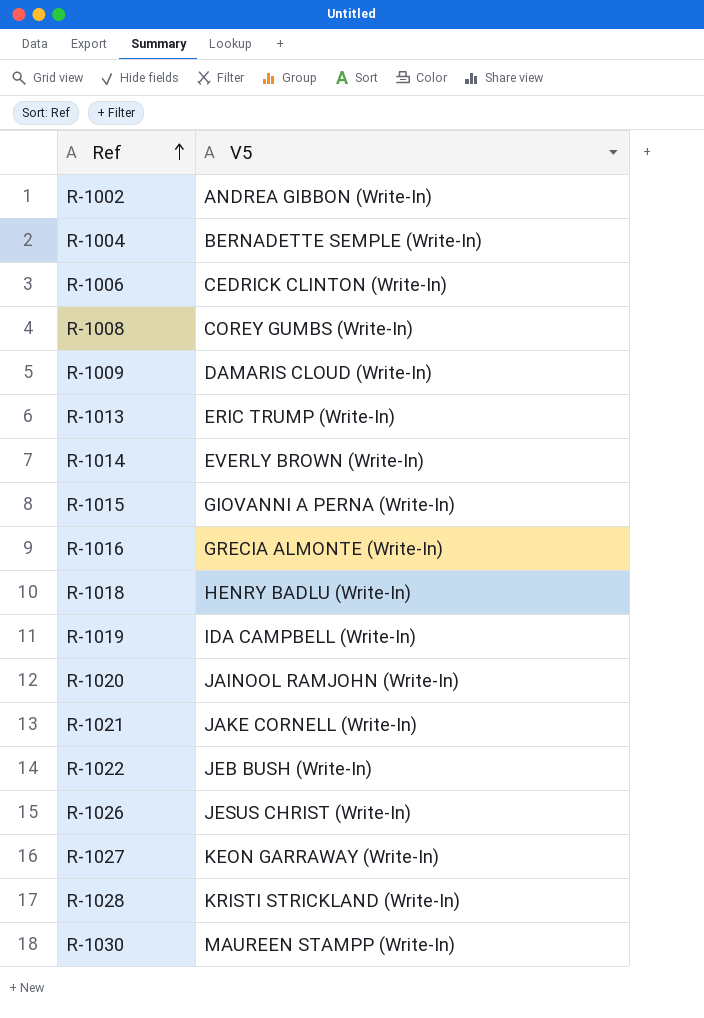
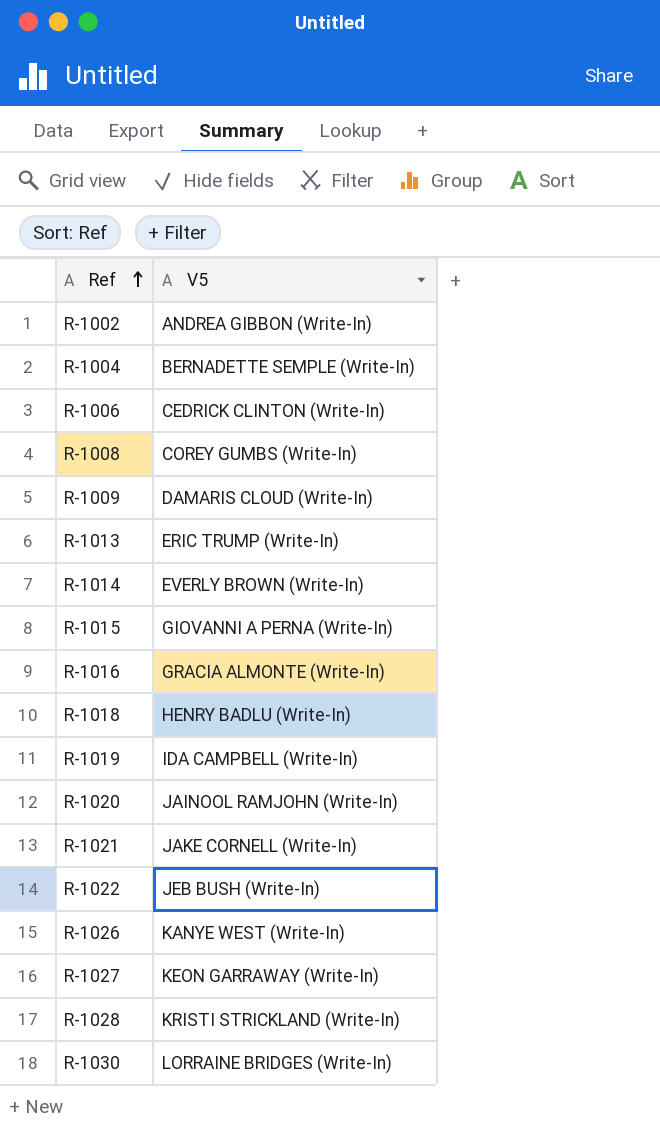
R-1016 | V5: GRECIA ALMONTE (Write-In) -> GRACIA ALMONTE (Write-In)
R-1026 | V5: JESUS CHRIST (Write-In) -> KANYE WEST (Write-In)
R-1030 | V5: MAUREEN STAMPP (Write-In) -> LORRAINE BRIDGES (Write-In)

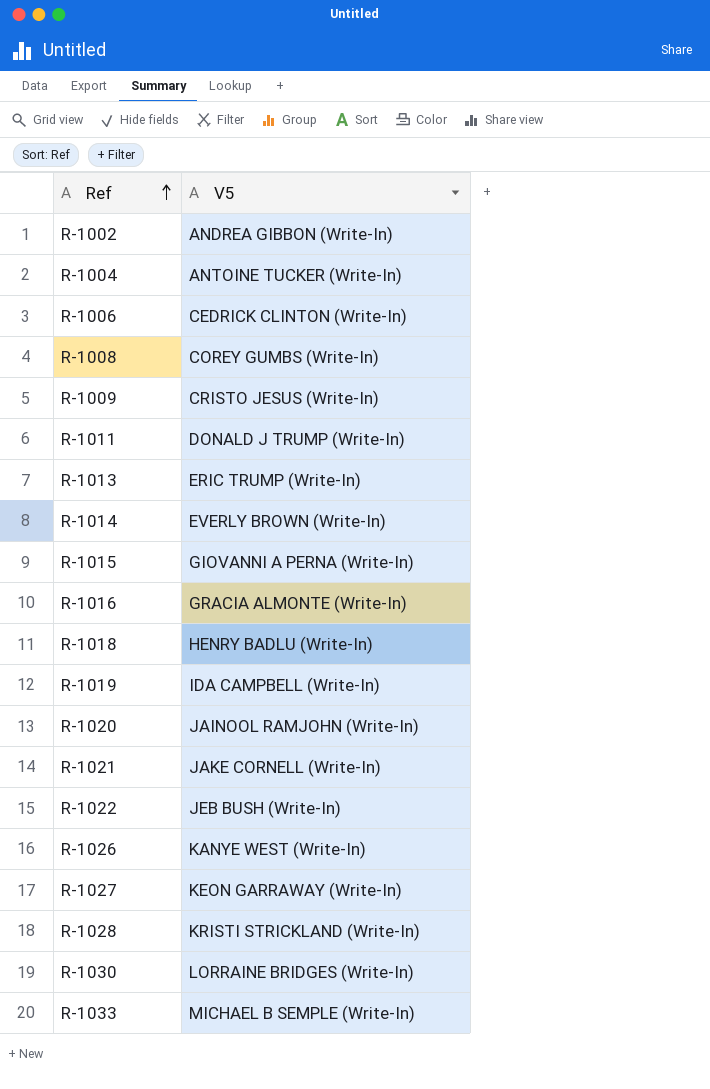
R-1004 | V5: BERNADETTE SEMPLE (Write-In) -> ANTOINE TUCKER (Write-In)
R-1009 | V5: DAMARIS CLOUD (Write-In) -> CRISTO JESUS (Write-In)
row R-1011: none -> DONALD J TRUMP (Write-In)
row R-1033: none -> MICHAEL B SEMPLE (Write-In)

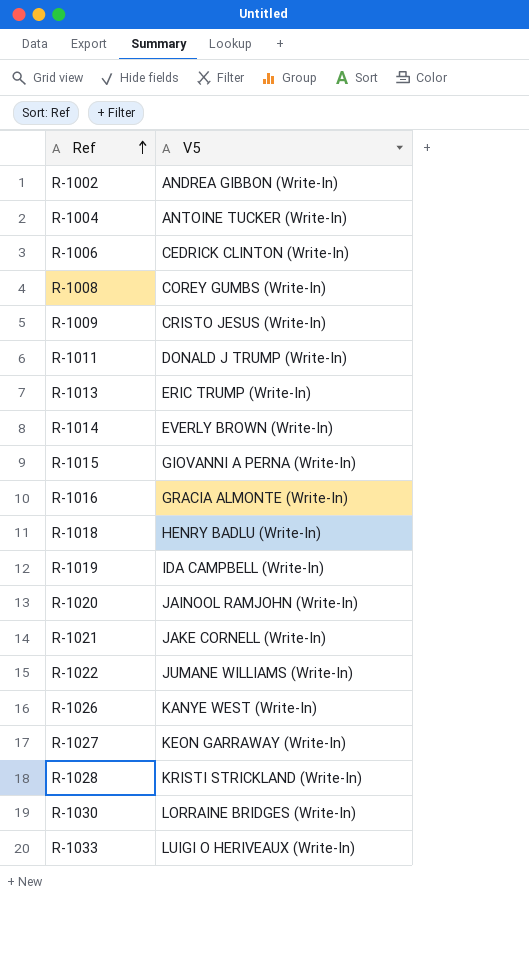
R-1022 | V5: JEB BUSH (Write-In) -> JUMANE WILLIAMS (Write-In)
R-1033 | V5: MICHAEL B SEMPLE (Write-In) -> LUIGI O HERIVEAUX (Write-In)

